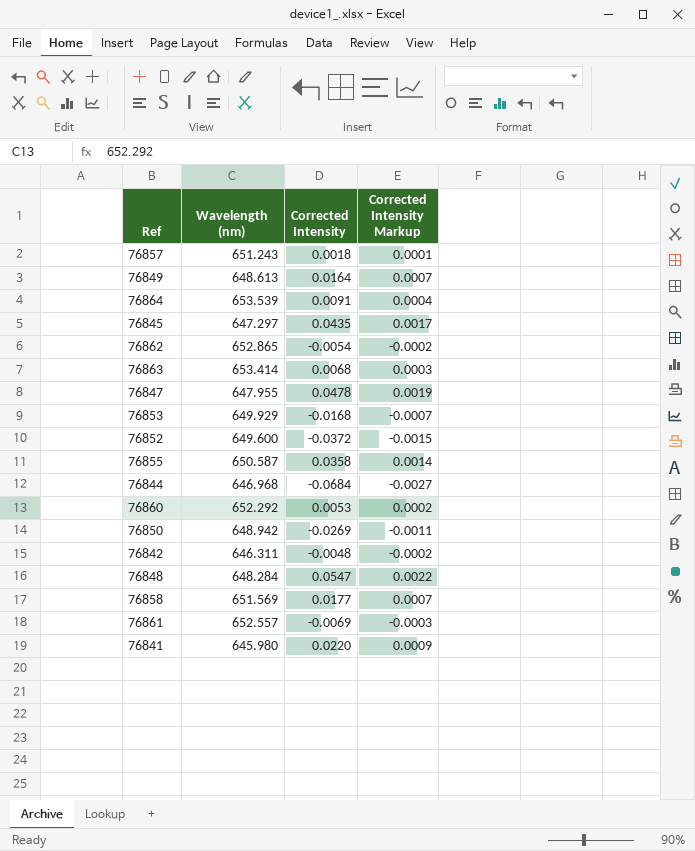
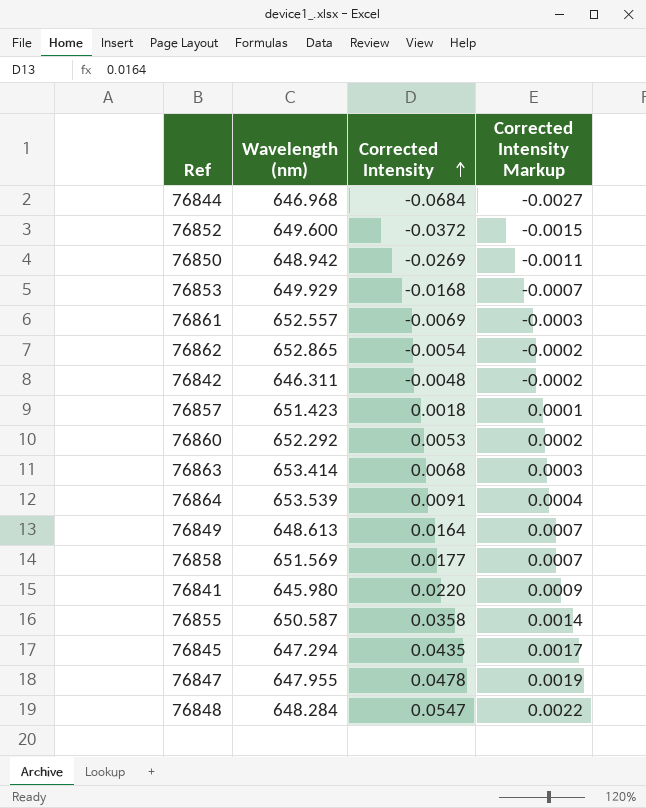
row order: none -> Corrected Intensity ascending
76857 | Wavelength (nm): 651.243 -> 651.423
76845 | Wavelength (nm): 647.297 -> 647.294

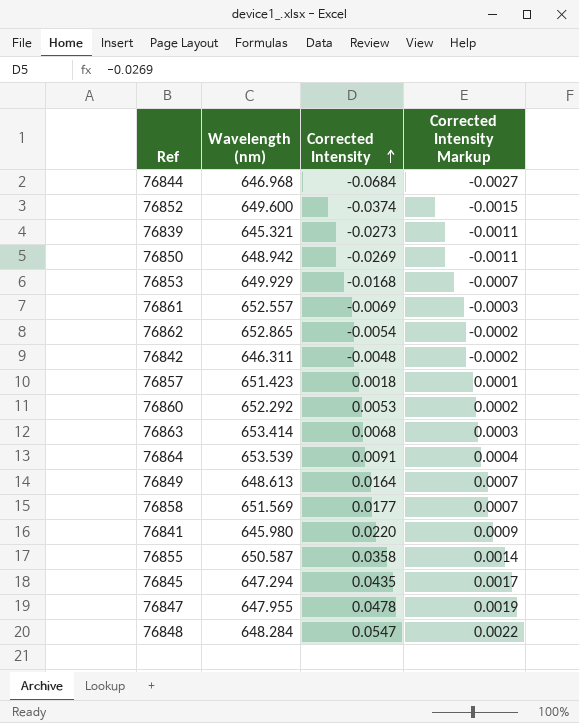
76852 | Corrected Intensity: -0.0372 -> -0.0374
row 76839: none -> 645.321 | -0.0273 | -0.0011

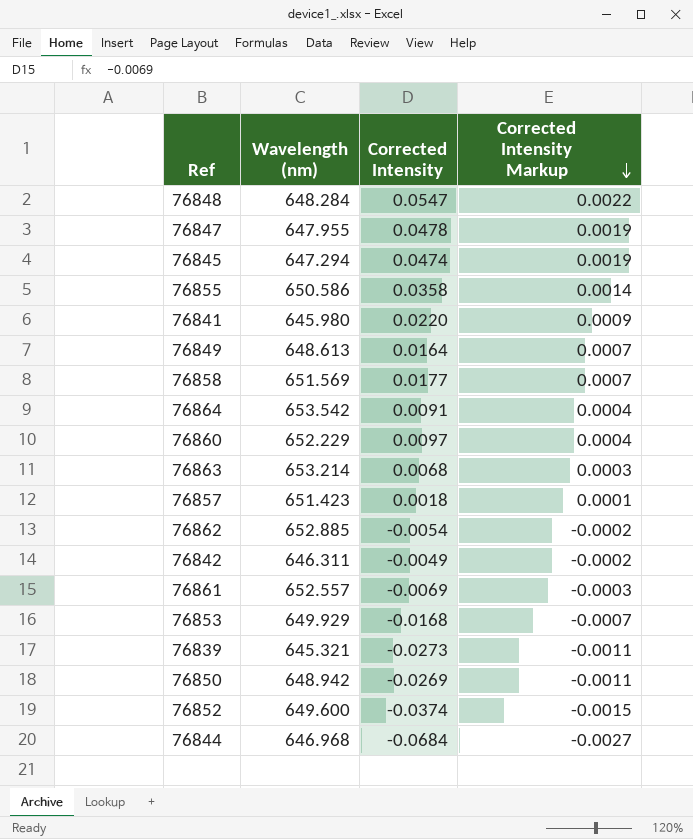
row order: Corrected Intensity ascending -> Corrected Intensity Markup descending
76845 | Corrected Intensity: 0.0435 -> 0.0474
76845 | Corrected Intensity Markup: 0.0017 -> 0.0019
76855 | Wavelength (nm): 650.587 -> 650.586
76864 | Wavelength (nm): 653.539 -> 653.542
76860 | Wavelength (nm): 652.292 -> 652.229
76860 | Corrected Intensity: 0.0053 -> 0.0097
76860 | Corrected Intensity Markup: 0.0002 -> 0.0004
76863 | Wavelength (nm): 653.414 -> 653.214
76862 | Wavelength (nm): 652.865 -> 652.885
76842 | Corrected Intensity: -0.0048 -> -0.0049

